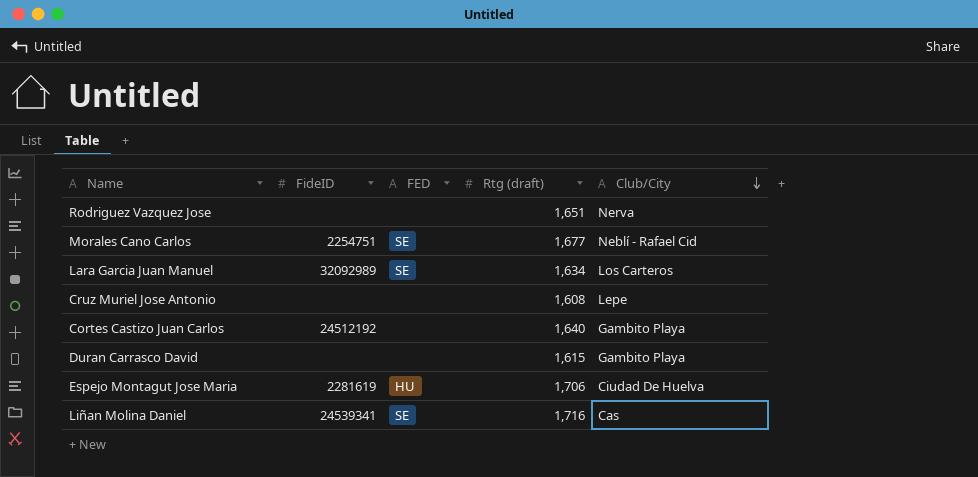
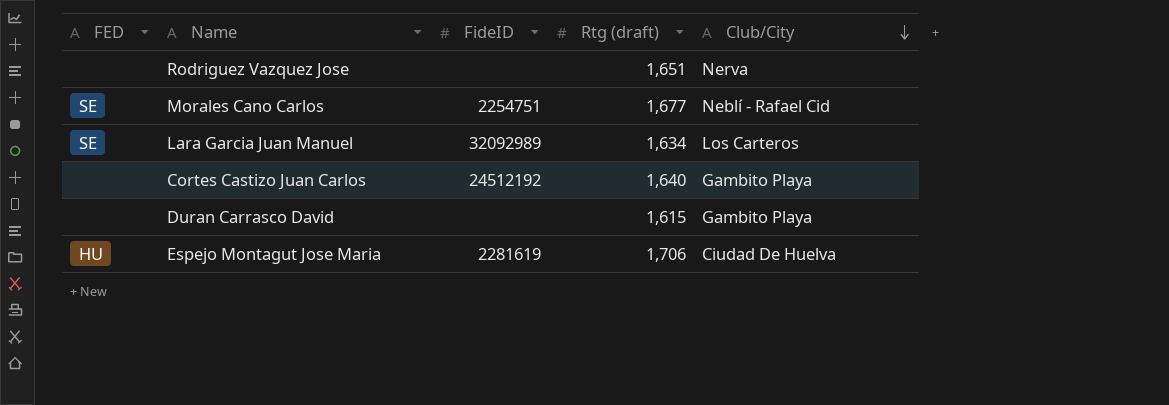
column FED | position: 3 -> 1
row Cruz Muriel Jose Antonio: none | none | 1,608 | Lepe -> none
row Liñan Molina Daniel: 24539341 | SE | 1,716 | Cas -> none

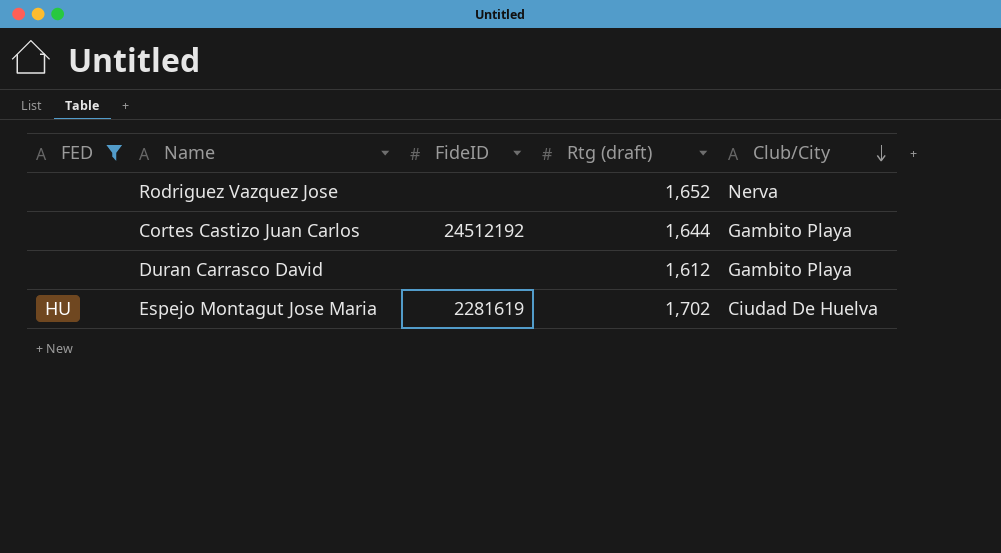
filter: none -> FED != SE
Rodriguez Vazquez Jose | Rtg (draft): 1,651 -> 1,652
Cortes Castizo Juan Carlos | Rtg (draft): 1,640 -> 1,644
Duran Carrasco David | Rtg (draft): 1,615 -> 1,612
Espejo Montagut Jose Maria | Rtg (draft): 1,706 -> 1,702

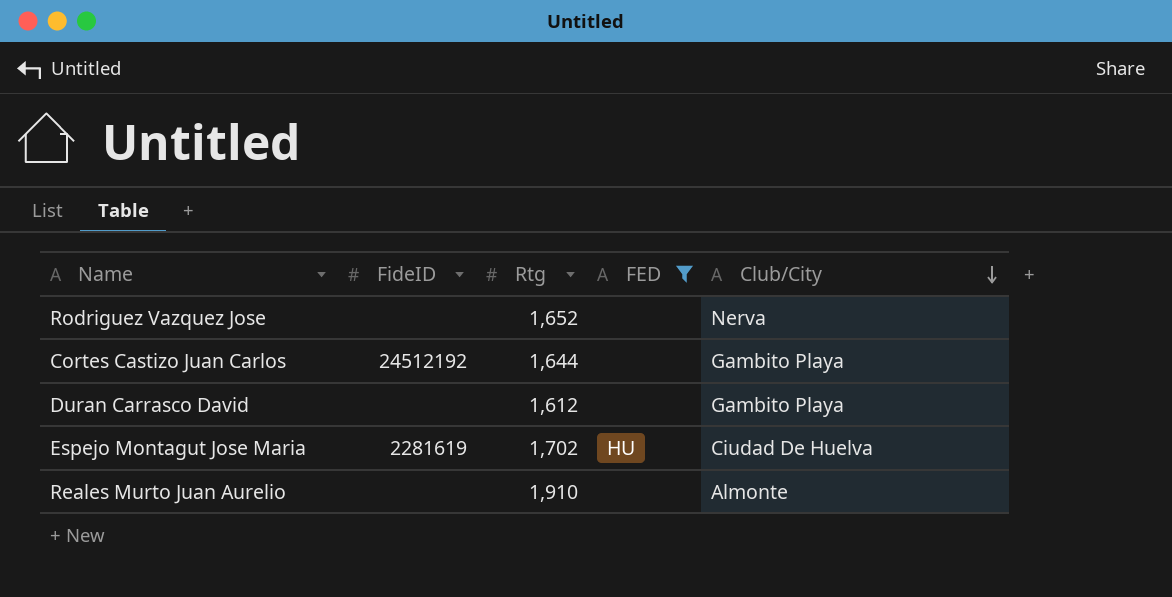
column name: Rtg (draft) -> Rtg
column FED | position: 1 -> 4
row Reales Murto Juan Aurelio: none -> none | 1,910 | none | Almonte

